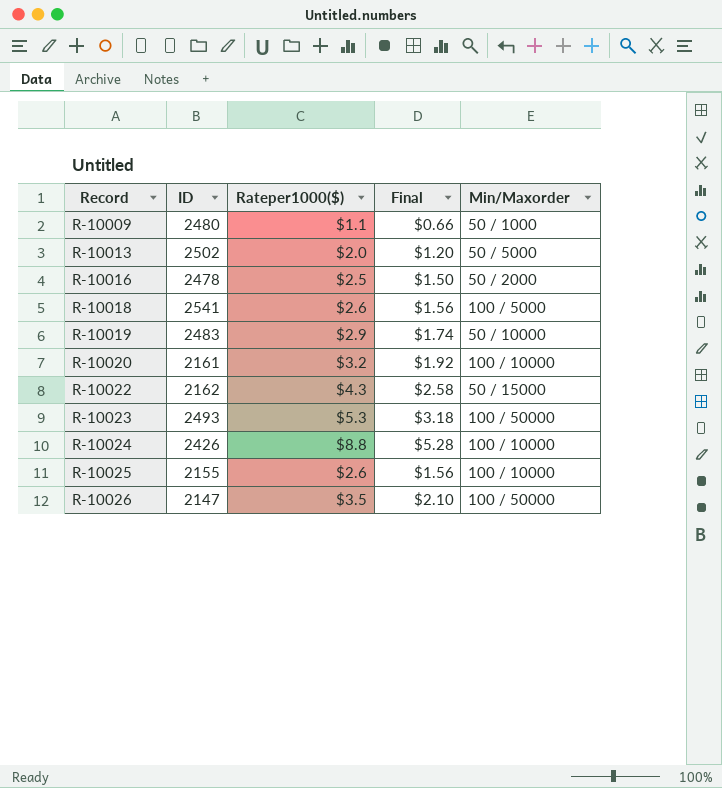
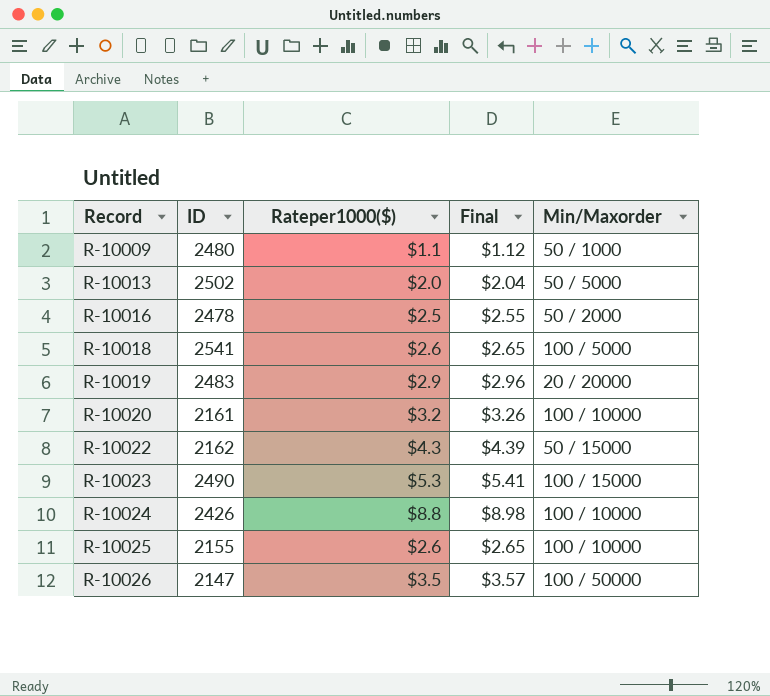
column Final | formula: [Rateper1000($)] * 0.6 -> [Rateper1000($)] * 1.02
R-10019 | Min/Maxorder: 50 / 10000 -> 20 / 20000
R-10023 | ID: 2493 -> 2490
R-10023 | Min/Maxorder: 100 / 50000 -> 100 / 15000

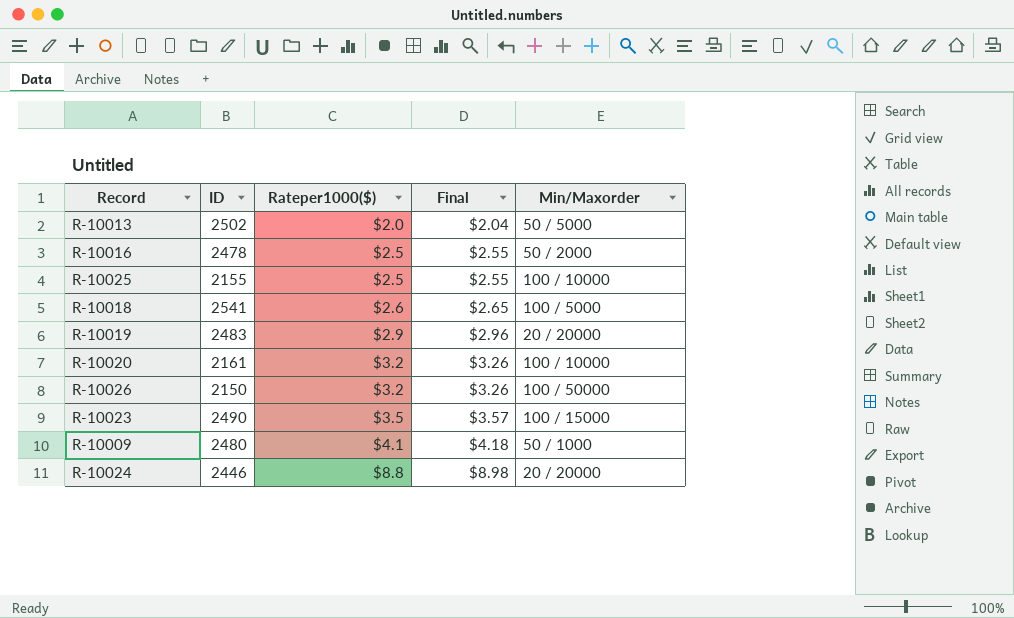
row order: Record ascending -> Rateper1000($) ascending
row R-10022: 2162 | $4.3 | $4.39 | 50 / 15000 -> none
R-10025 | Rateper1000($): $2.6 -> $2.5
R-10025 | Final: $2.65 -> $2.55
R-10026 | ID: 2147 -> 2150
R-10026 | Rateper1000($): $3.5 -> $3.2
R-10026 | Final: $3.57 -> $3.26
R-10023 | Rateper1000($): $5.3 -> $3.5
R-10023 | Final: $5.41 -> $3.57
R-10009 | Rateper1000($): $1.1 -> $4.1
R-10009 | Final: $1.12 -> $4.18
R-10024 | ID: 2426 -> 2446
R-10024 | Min/Maxorder: 100 / 10000 -> 20 / 20000

